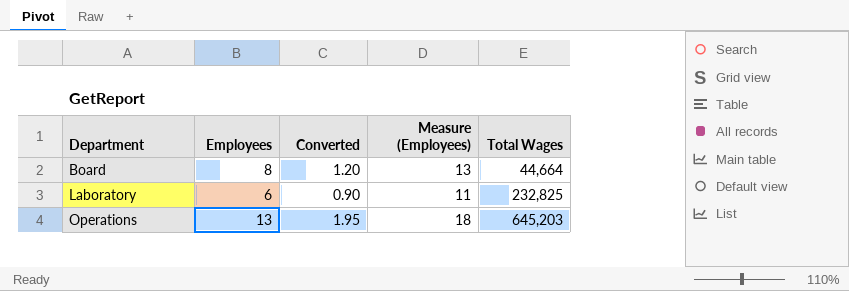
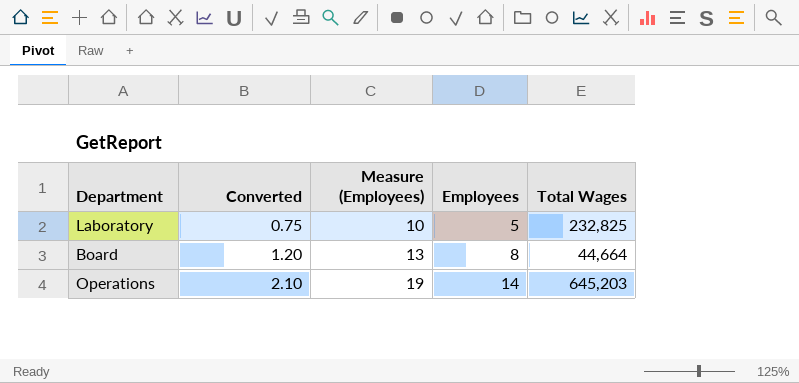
row order: Department ascending -> Converted ascending
column Employees | position: 2 -> 4
Laboratory | Converted: 0.90 -> 0.75
Laboratory | Measure (Employees): 11 -> 10
Laboratory | Employees: 6 -> 5
Operations | Converted: 1.95 -> 2.10
Operations | Measure (Employees): 18 -> 19
Operations | Employees: 13 -> 14

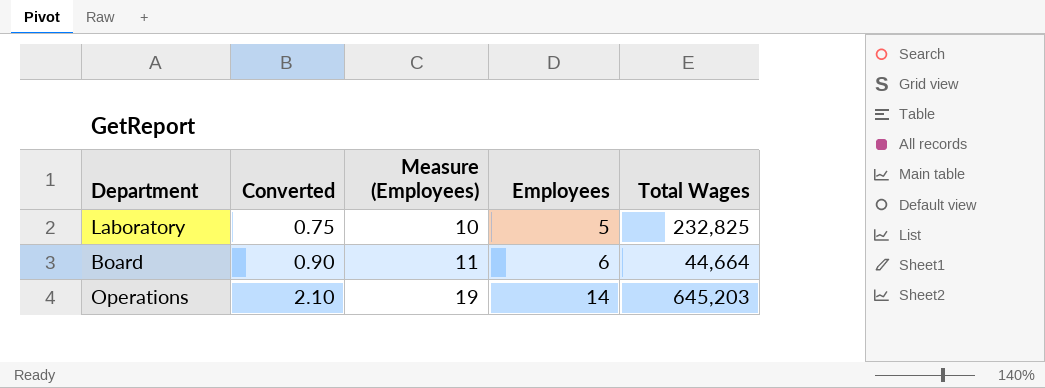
Board | Converted: 1.20 -> 0.90
Board | Measure (Employees): 13 -> 11
Board | Employees: 8 -> 6

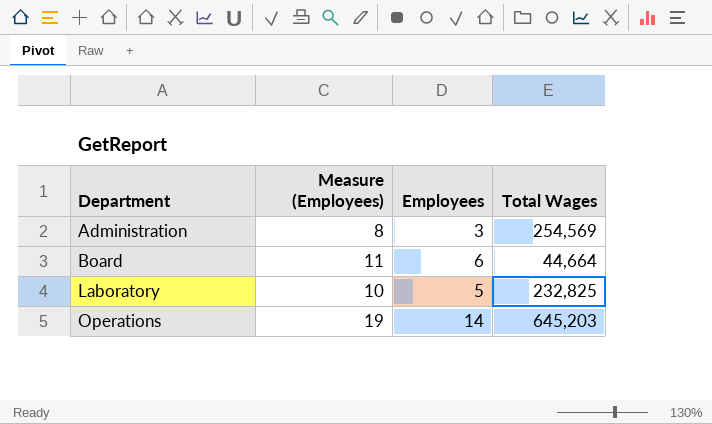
row order: Converted ascending -> Department ascending
column Converted | formula: [Employees] * 0.15 -> none
row Administration: none -> 8 | 3 | 254,569

